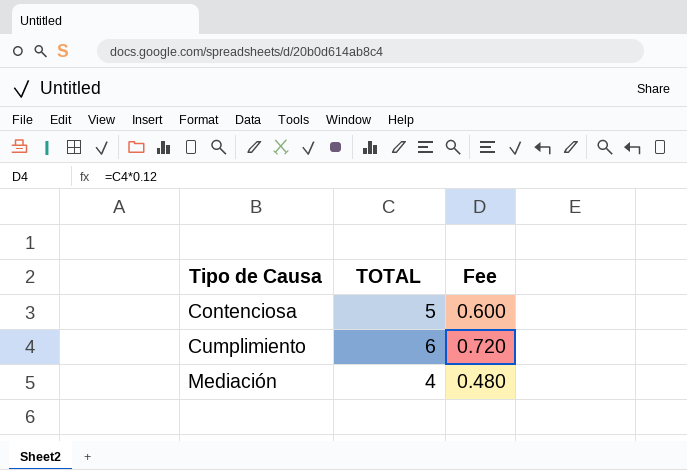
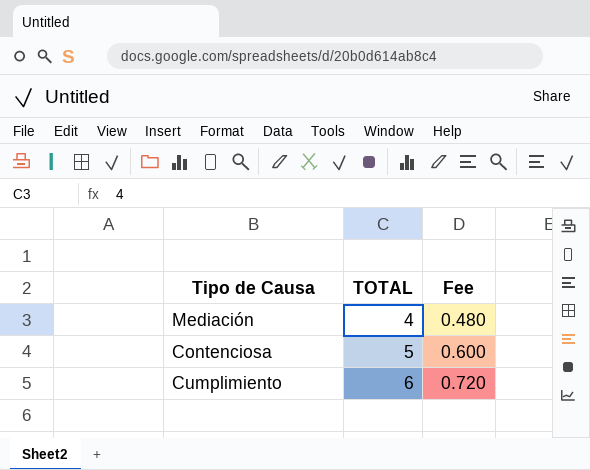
row order: Tipo de Causa ascending -> TOTAL ascending

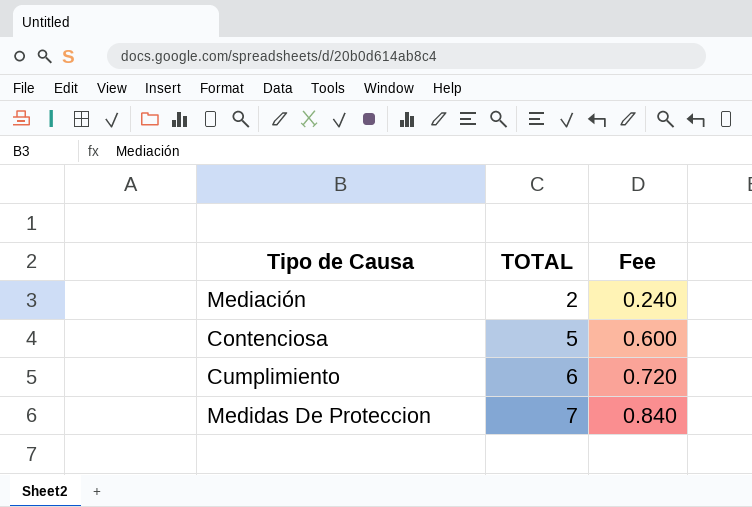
Mediación | TOTAL: 4 -> 2
Mediación | Fee: 0.480 -> 0.240
row Medidas De Proteccion: none -> 7 | 0.840

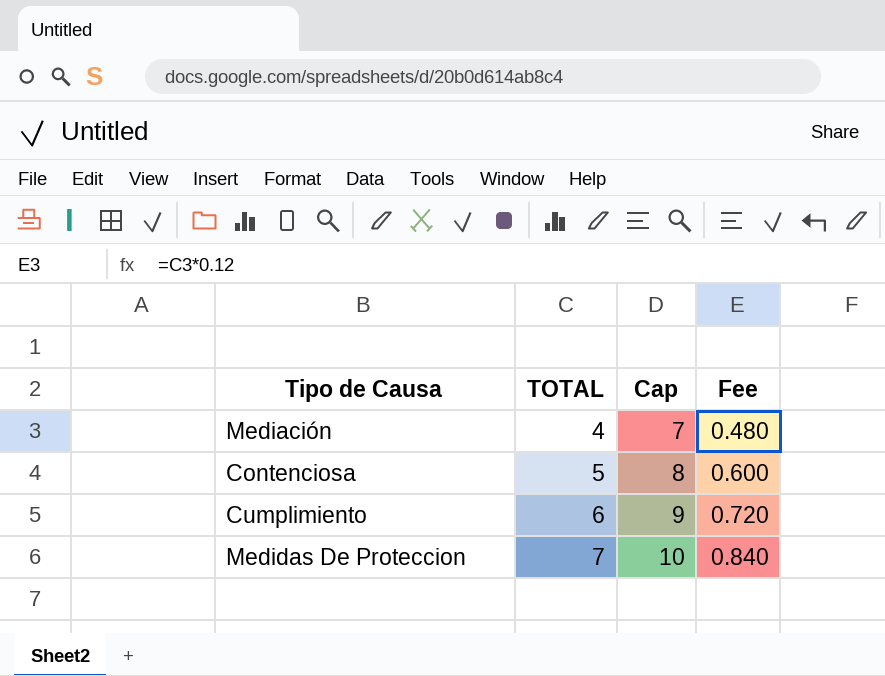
column Cap | formula: none -> [TOTAL] + 3
Mediación | TOTAL: 2 -> 4
Mediación | Fee: 0.240 -> 0.480

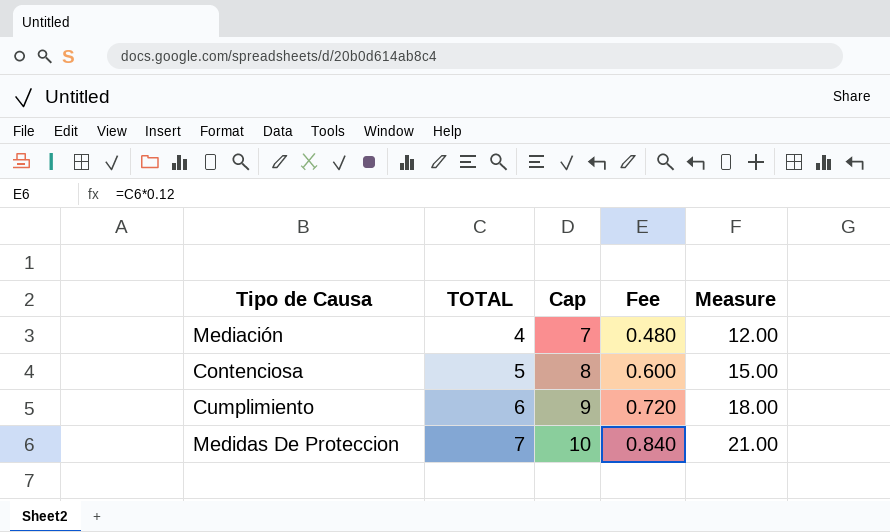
column Measure | formula: none -> [TOTAL] * 3

